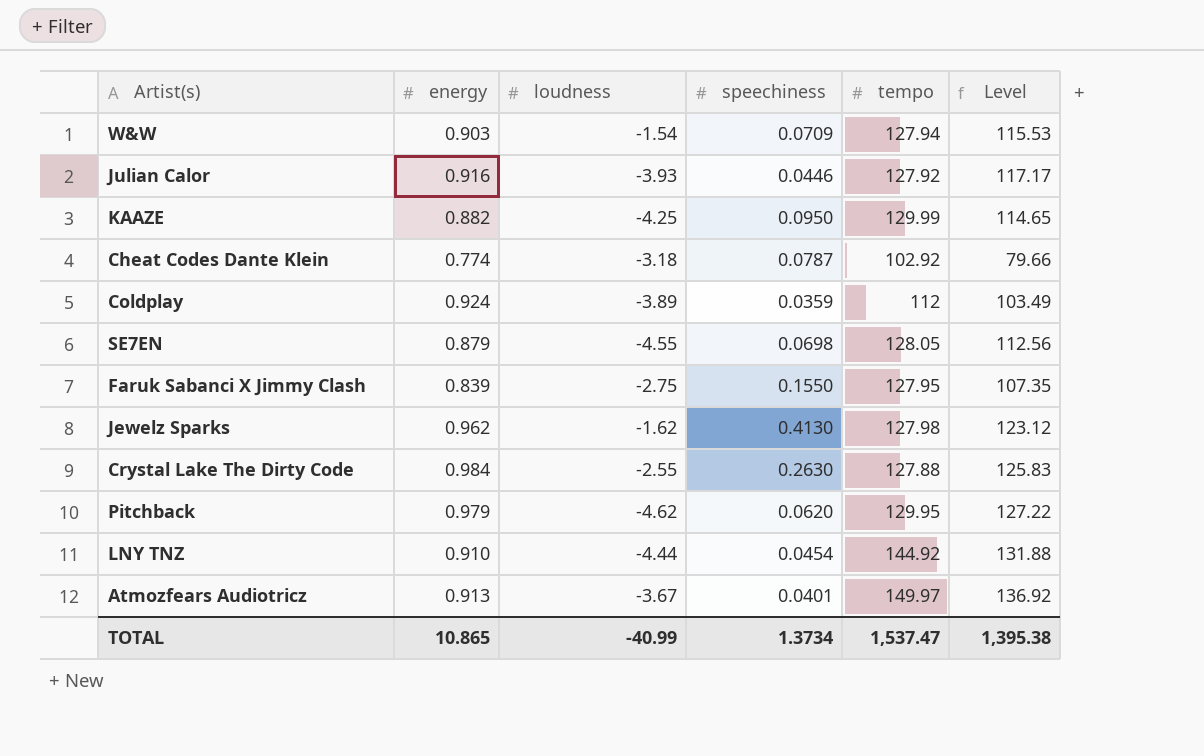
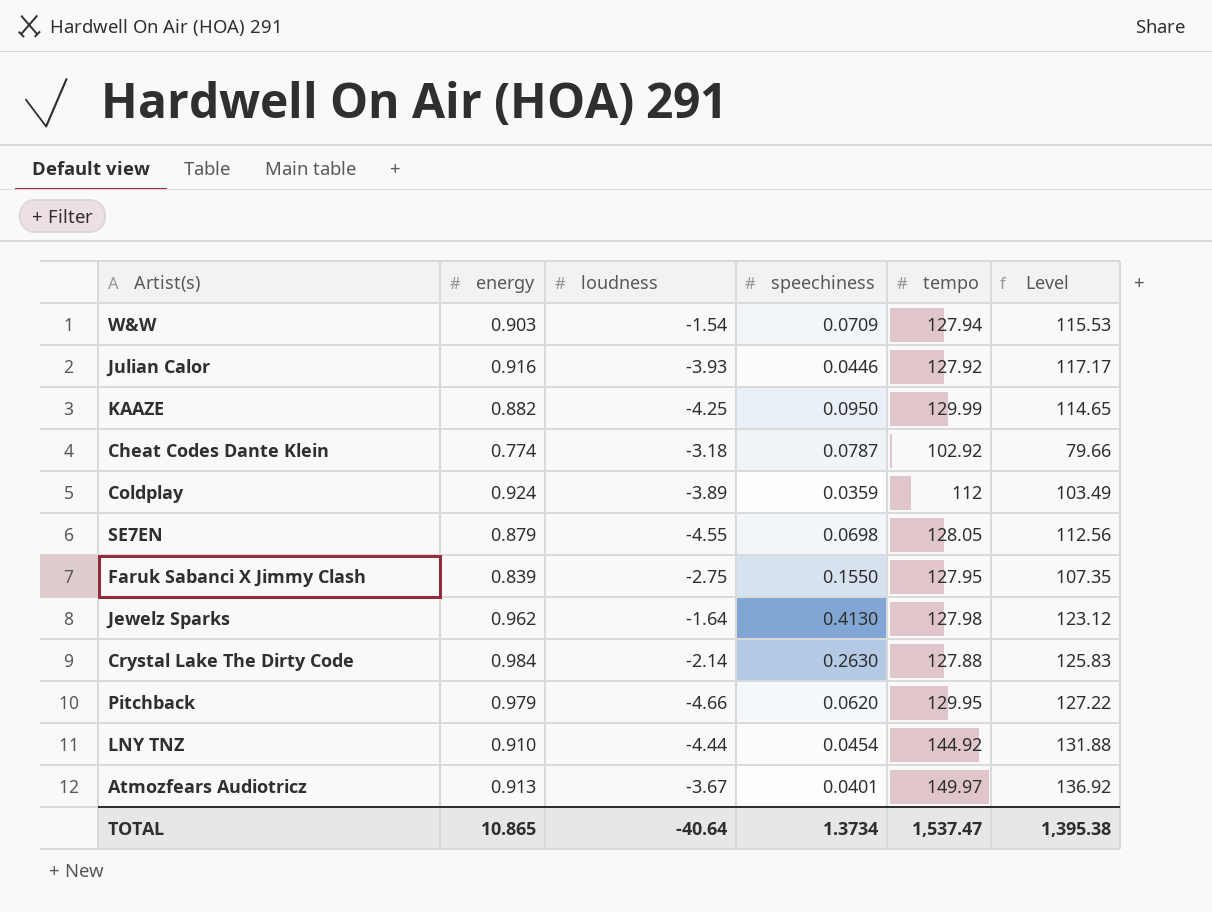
Jewelz Sparks | loudness: -1.62 -> -1.64
Crystal Lake The Dirty Code | loudness: -2.55 -> -2.14
Pitchback | loudness: -4.62 -> -4.66
TOTAL | loudness: -40.99 -> -40.64

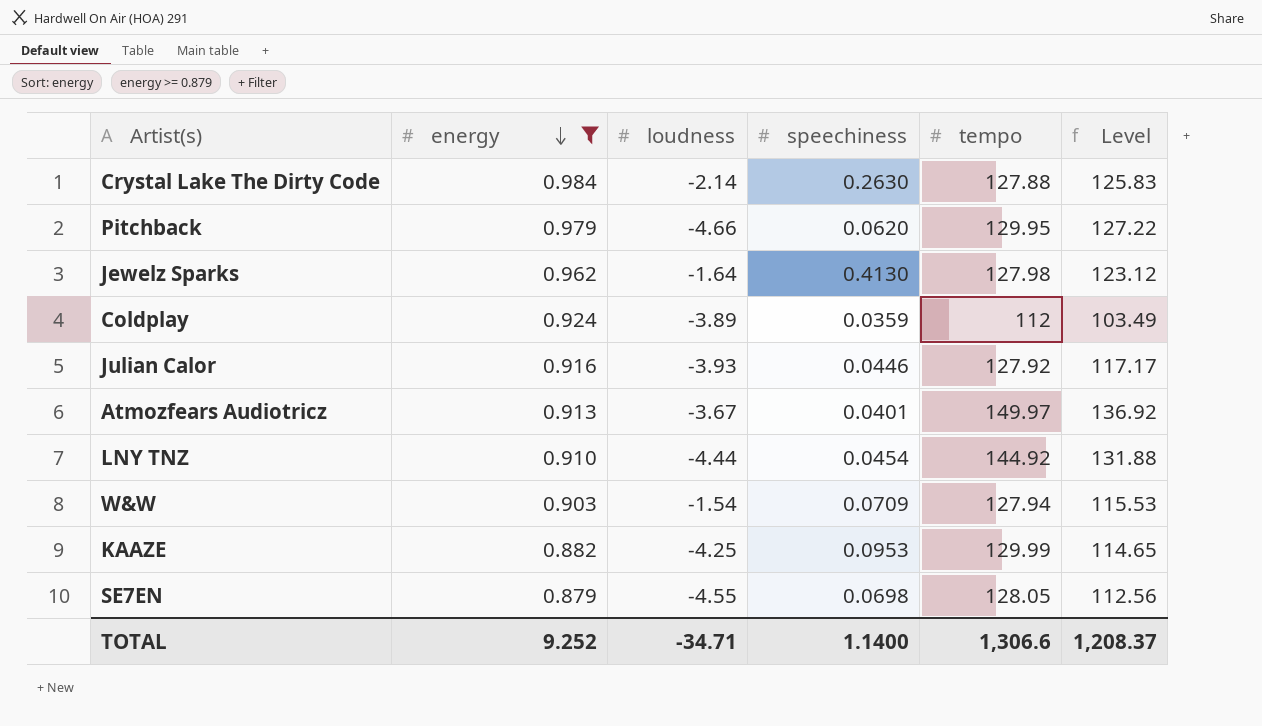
filter: none -> energy >= 0.879
row order: none -> energy descending
KAAZE | speechiness: 0.0950 -> 0.0953
TOTAL | energy: 10.865 -> 9.252
TOTAL | loudness: -40.64 -> -34.71
TOTAL | speechiness: 1.3734 -> 1.1400
TOTAL | tempo: 1,537.47 -> 1,306.6
TOTAL | Level: 1,395.38 -> 1,208.37

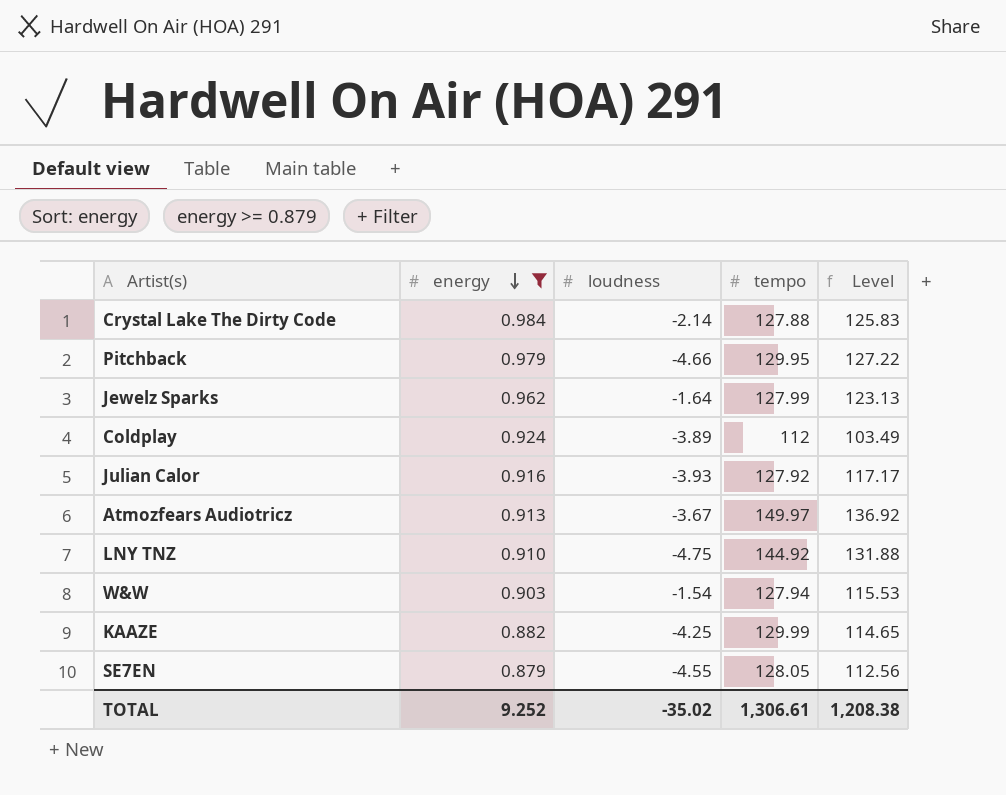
column speechiness | position: 4 -> none
Jewelz Sparks | tempo: 127.98 -> 127.99
Jewelz Sparks | Level: 123.12 -> 123.13
LNY TNZ | loudness: -4.44 -> -4.75
TOTAL | loudness: -34.71 -> -35.02
TOTAL | tempo: 1,306.6 -> 1,306.61
TOTAL | Level: 1,208.37 -> 1,208.38

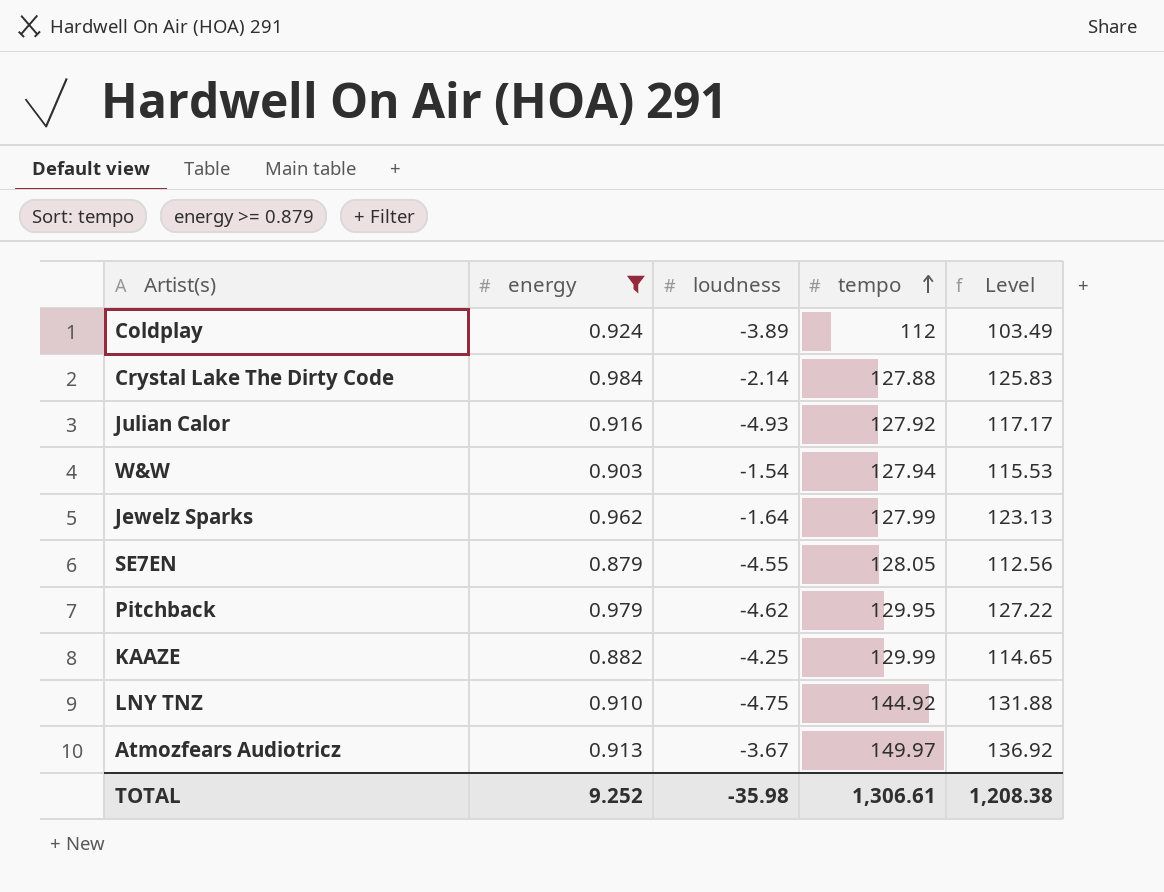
row order: energy descending -> tempo ascending
Julian Calor | loudness: -3.93 -> -4.93
Pitchback | loudness: -4.66 -> -4.62
TOTAL | loudness: -35.02 -> -35.98

